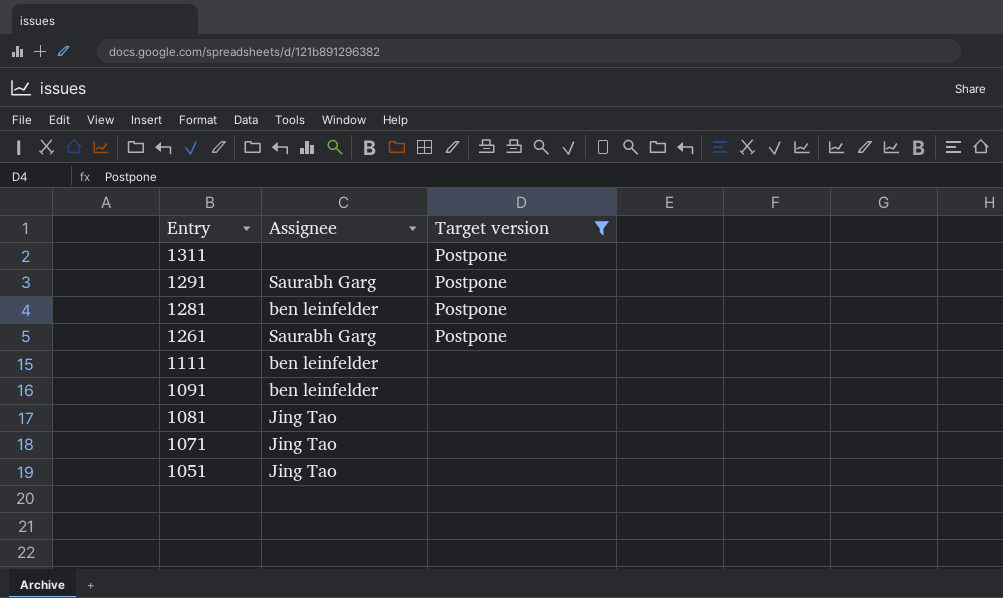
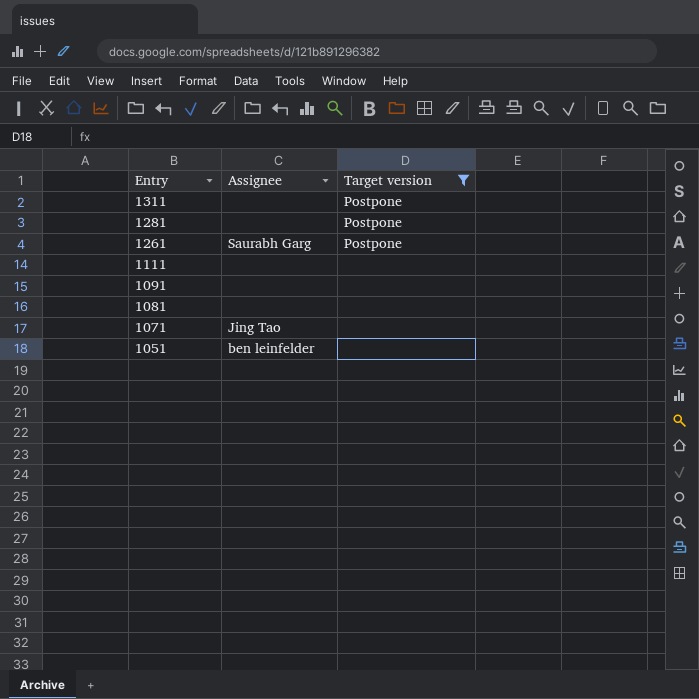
row 1291: Saurabh Garg | Postpone -> none
1281 | Assignee: ben leinfelder -> none
1111 | Assignee: ben leinfelder -> none
1091 | Assignee: ben leinfelder -> none
1081 | Assignee: Jing Tao -> none
1051 | Assignee: Jing Tao -> ben leinfelder

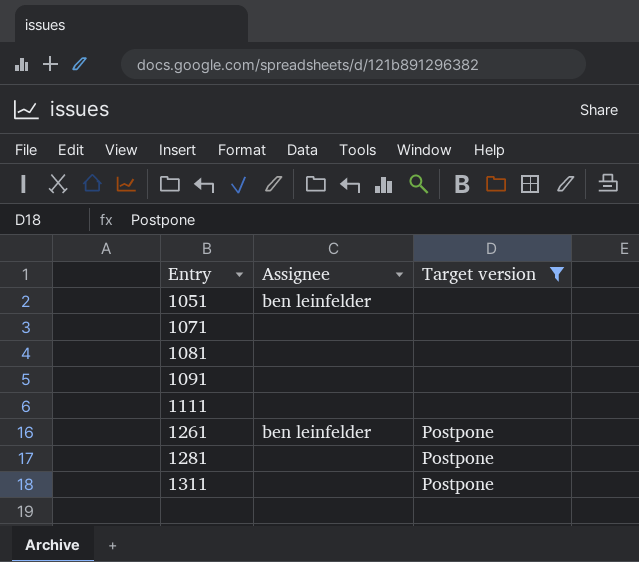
row order: Entry descending -> Entry ascending
1071 | Assignee: Jing Tao -> none
1261 | Assignee: Saurabh Garg -> ben leinfelder

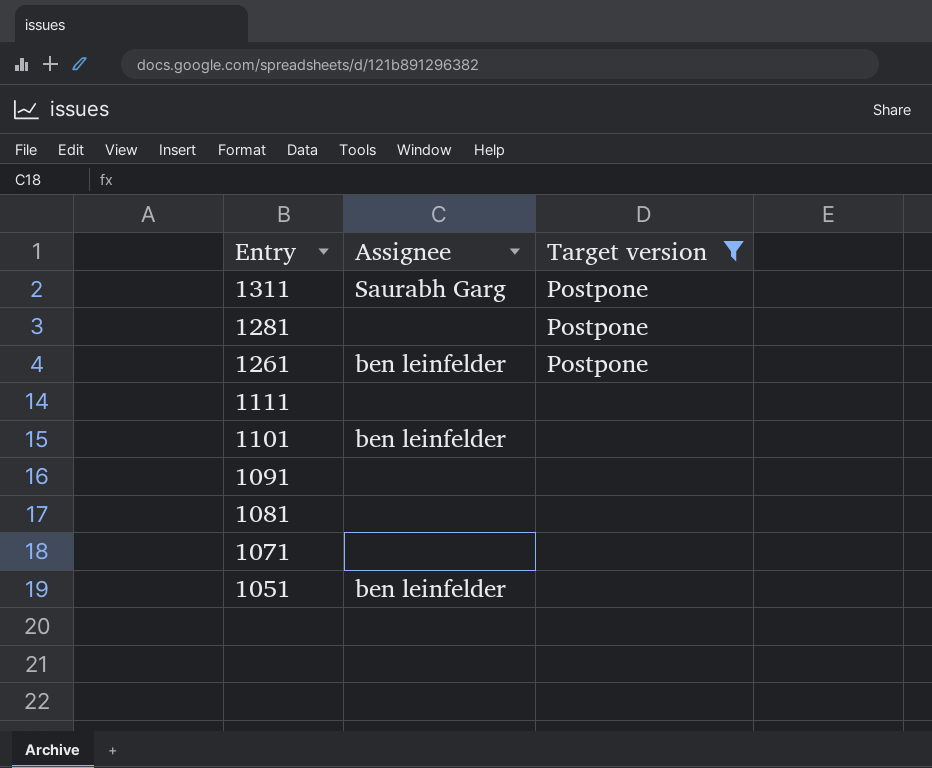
row order: Entry ascending -> Entry descending
1311 | Assignee: none -> Saurabh Garg
row 1101: none -> ben leinfelder | none

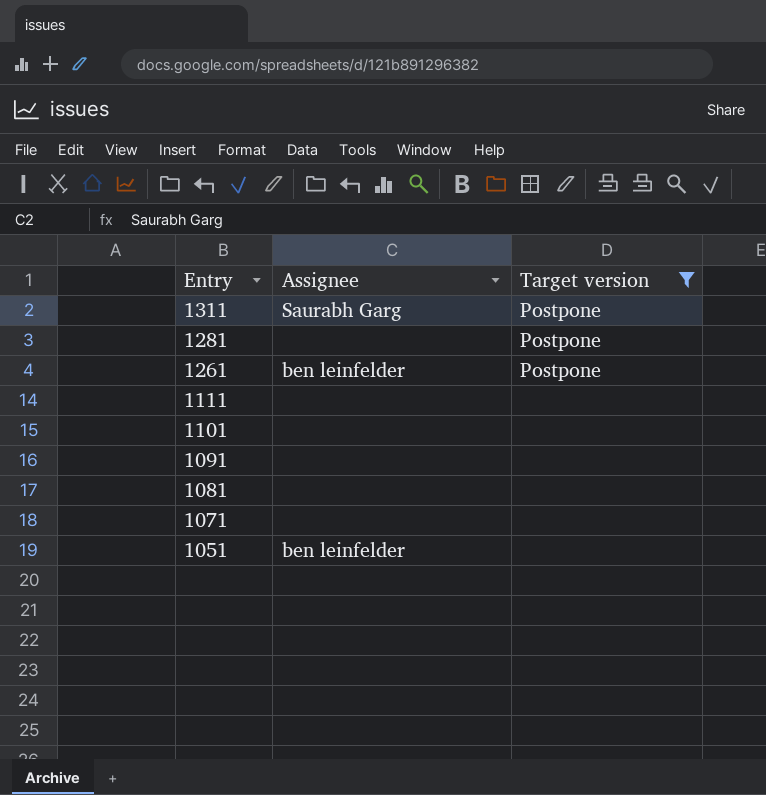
1101 | Assignee: ben leinfelder -> none

